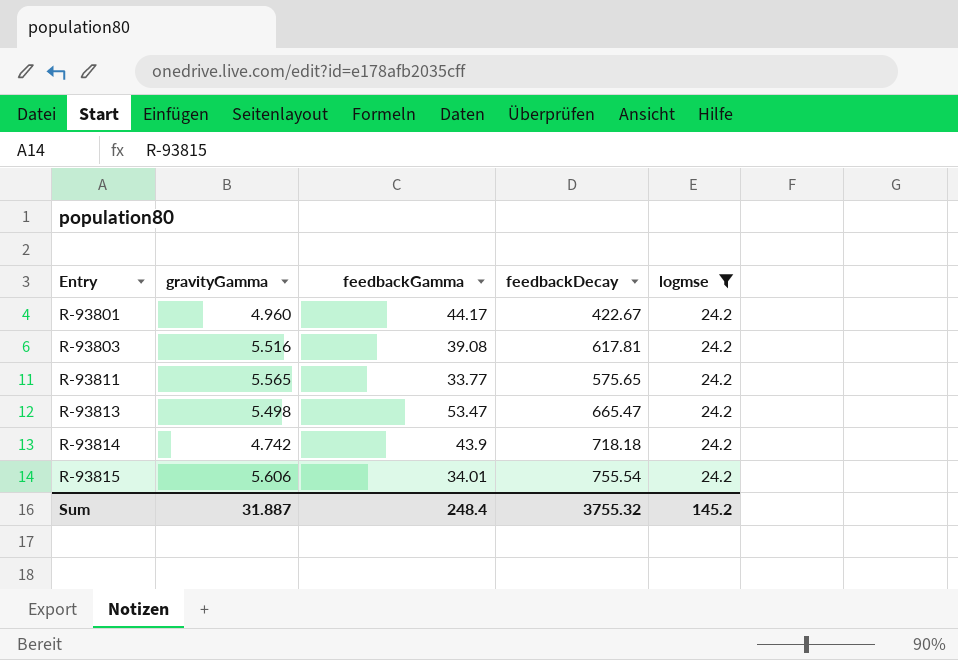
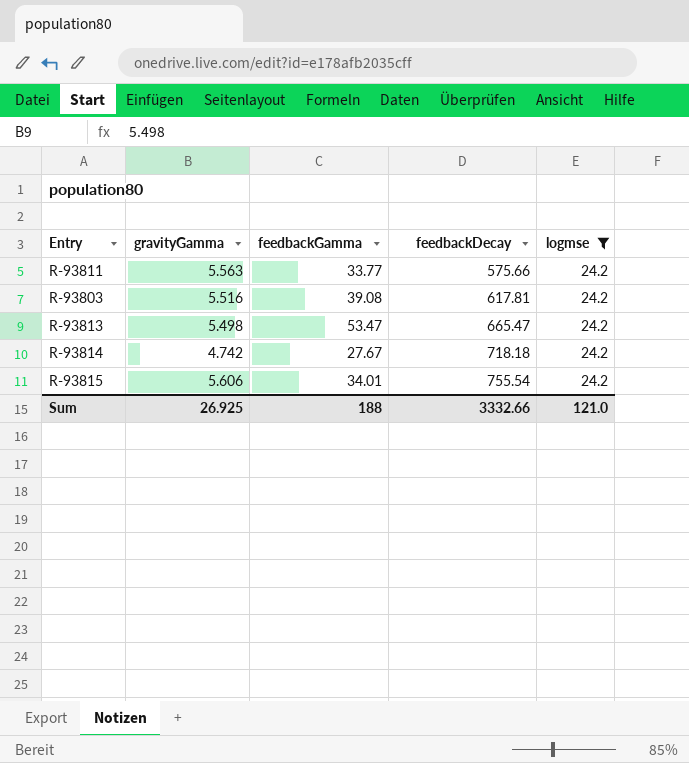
row order: Entry ascending -> feedbackDecay ascending
row R-93801: 4.960 | 44.17 | 422.67 | 24.2 -> none
R-93811 | gravityGamma: 5.565 -> 5.563
R-93811 | feedbackDecay: 575.65 -> 575.66
R-93814 | feedbackGamma: 43.9 -> 27.67
Sum | gravityGamma: 31.887 -> 26.925
Sum | feedbackGamma: 248.4 -> 188
Sum | feedbackDecay: 3755.32 -> 3332.66
Sum | logmse: 145.2 -> 121.0

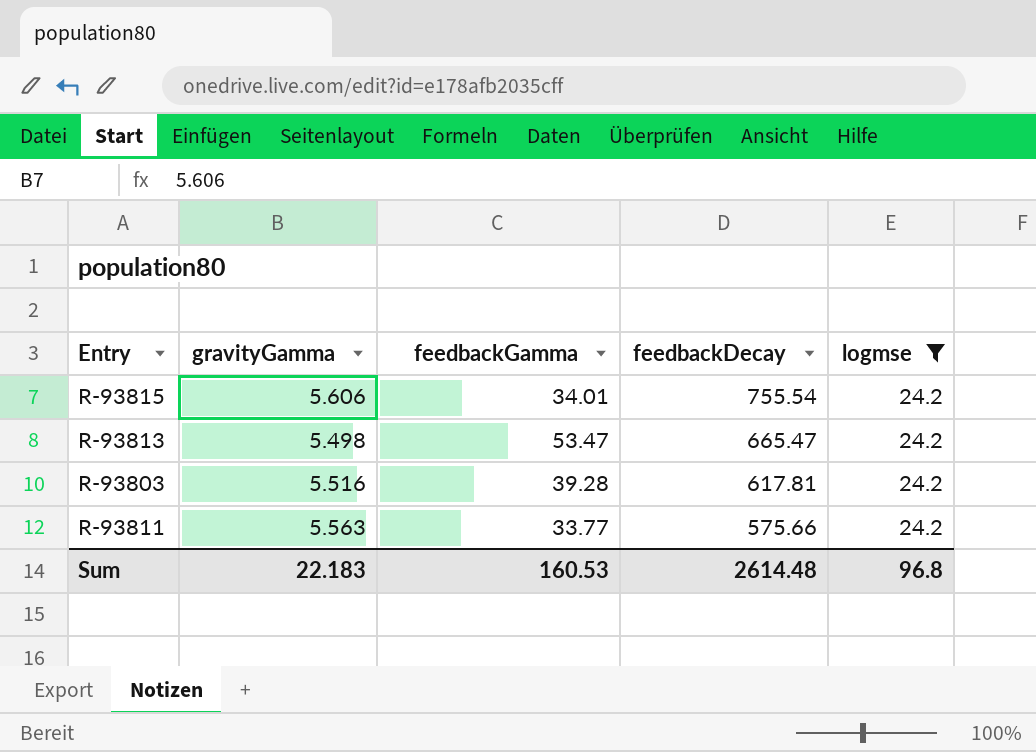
row order: feedbackDecay ascending -> feedbackDecay descending
row R-93814: 4.742 | 27.67 | 718.18 | 24.2 -> none
R-93803 | feedbackGamma: 39.08 -> 39.28
Sum | gravityGamma: 26.925 -> 22.183
Sum | feedbackGamma: 188 -> 160.53
Sum | feedbackDecay: 3332.66 -> 2614.48
Sum | logmse: 121.0 -> 96.8

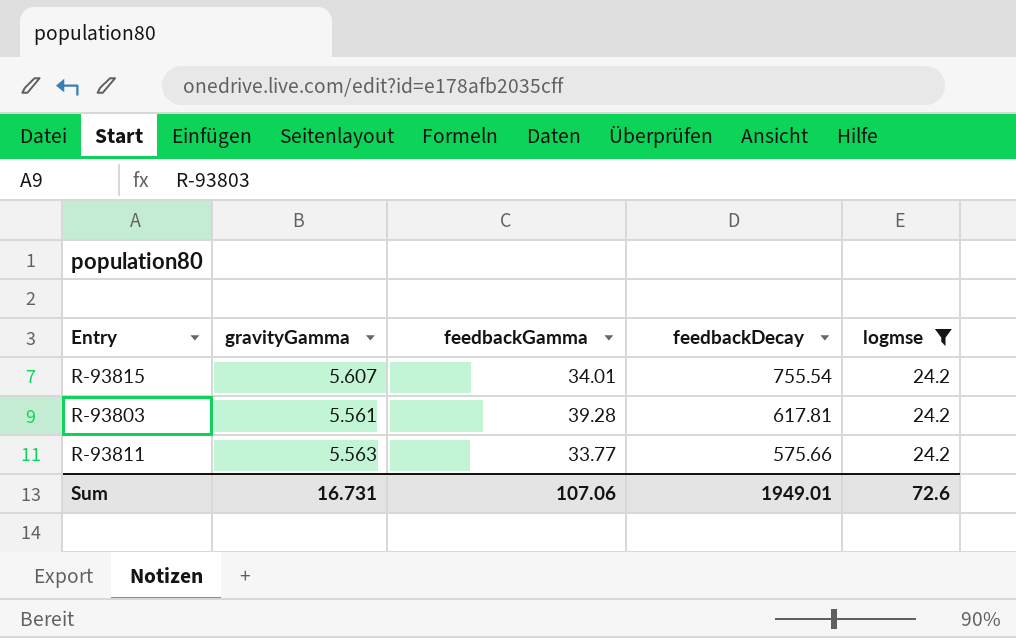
row R-93813: 5.498 | 53.47 | 665.47 | 24.2 -> none
R-93815 | gravityGamma: 5.606 -> 5.607
R-93803 | gravityGamma: 5.516 -> 5.561
Sum | gravityGamma: 22.183 -> 16.731
Sum | feedbackGamma: 160.53 -> 107.06
Sum | feedbackDecay: 2614.48 -> 1949.01
Sum | logmse: 96.8 -> 72.6

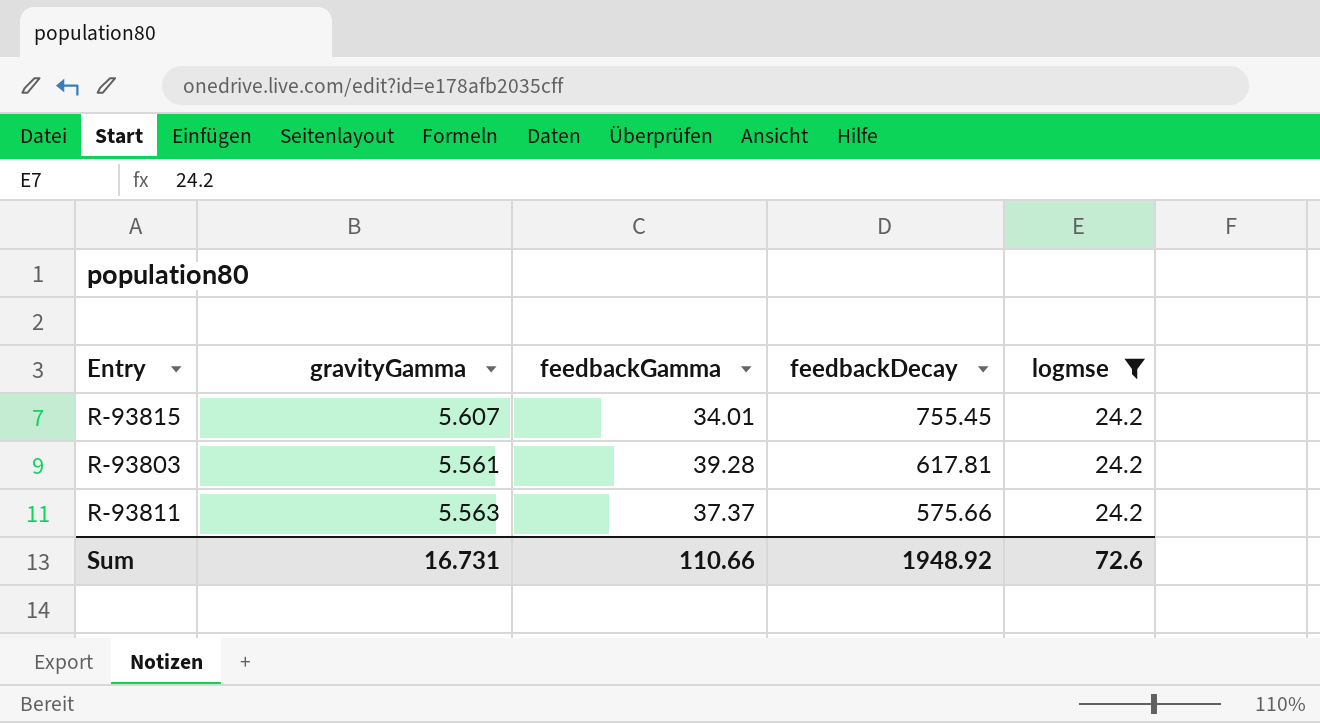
R-93815 | feedbackDecay: 755.54 -> 755.45
R-93811 | feedbackGamma: 33.77 -> 37.37
Sum | feedbackGamma: 107.06 -> 110.66
Sum | feedbackDecay: 1949.01 -> 1948.92

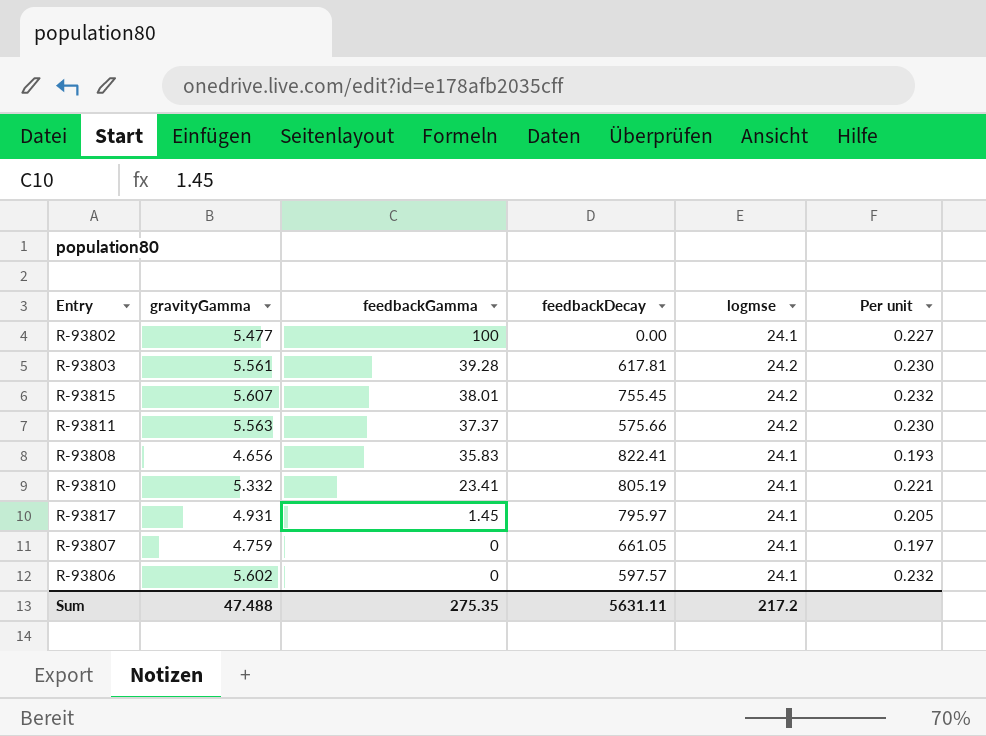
filter: logmse = 24.2 -> none
row order: feedbackDecay descending -> feedbackGamma descending
column Per unit | formula: none -> [gravityGamma] / [logmse]
R-93815 | feedbackGamma: 34.01 -> 38.01
Sum | gravityGamma: 16.731 -> 47.488
Sum | feedbackGamma: 110.66 -> 275.35
Sum | feedbackDecay: 1948.92 -> 5631.11
Sum | logmse: 72.6 -> 217.2

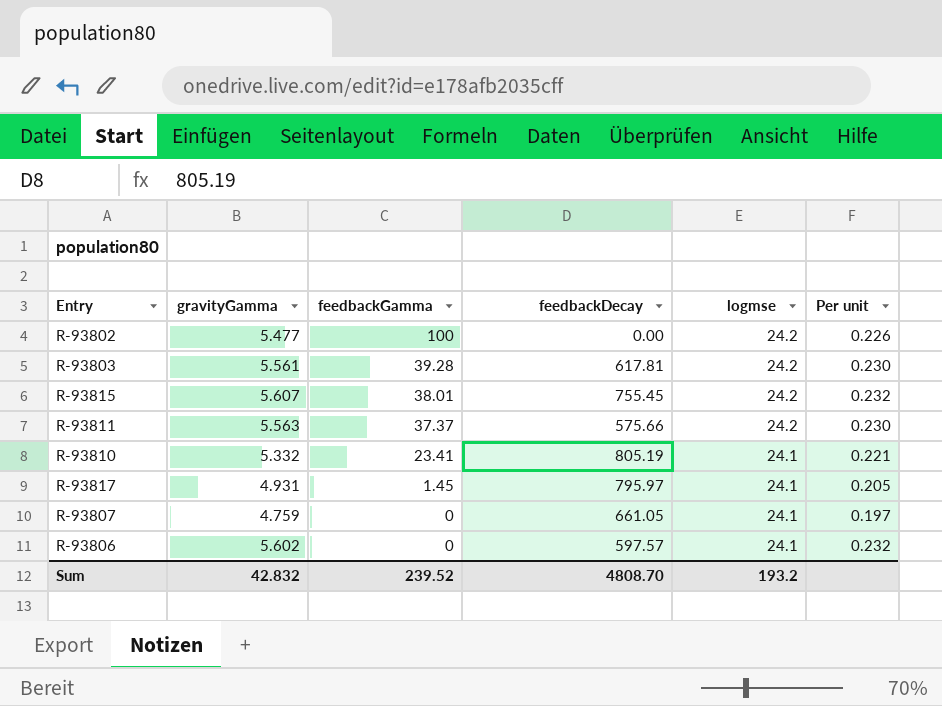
row R-93808: 4.656 | 35.83 | 822.41 | 24.1 | 0.193 -> none
R-93802 | logmse: 24.1 -> 24.2
R-93802 | Per unit: 0.227 -> 0.226
Sum | gravityGamma: 47.488 -> 42.832
Sum | feedbackGamma: 275.35 -> 239.52
Sum | feedbackDecay: 5631.11 -> 4808.70
Sum | logmse: 217.2 -> 193.2

